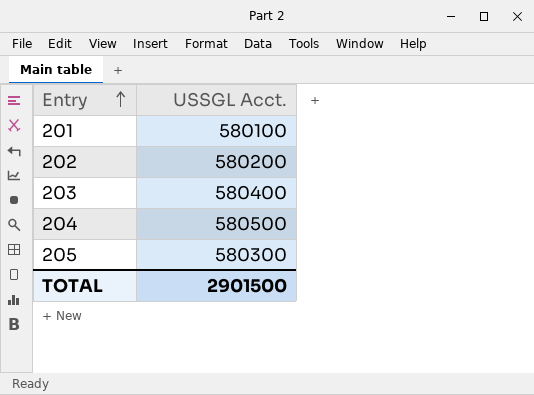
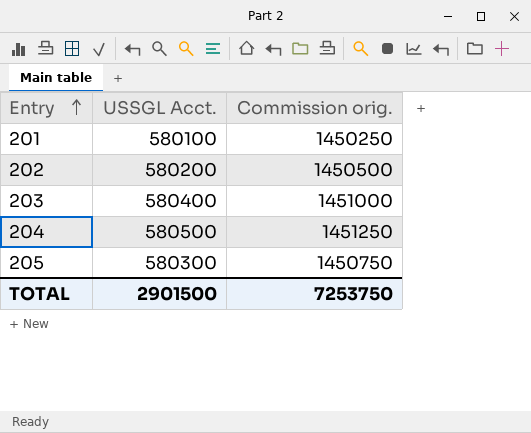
column Commission orig. | formula: none -> [USSGL Acct.] * 2.5

